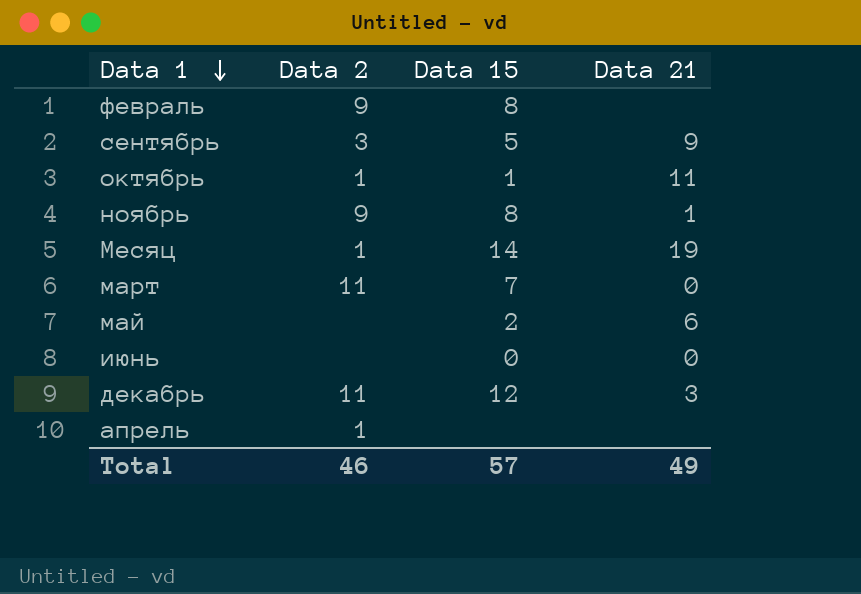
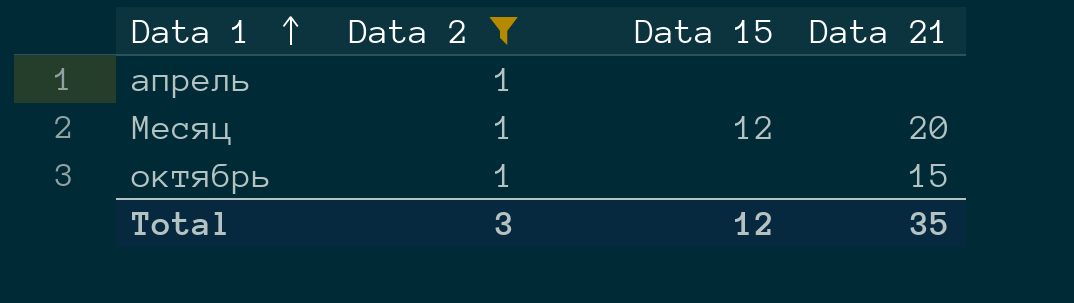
filter: none -> Data 2 = 1
row order: Data 1 descending -> Data 1 ascending
Месяц | Data 15: 14 -> 12
Месяц | Data 21: 19 -> 20
октябрь | Data 15: 1 -> none
октябрь | Data 21: 11 -> 15
Total | Data 2: 46 -> 3
Total | Data 15: 57 -> 12
Total | Data 21: 49 -> 35

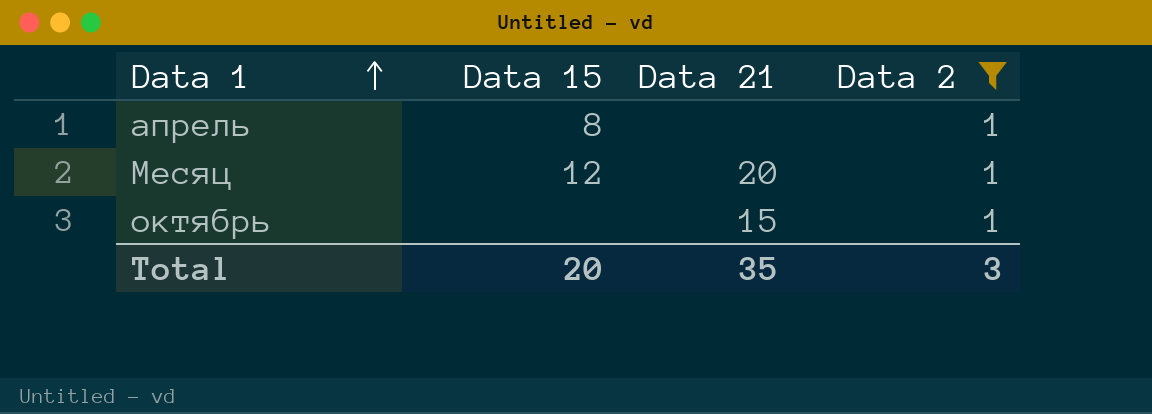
column Data 2 | position: 2 -> 4
апрель | Data 15: none -> 8
Total | Data 15: 12 -> 20

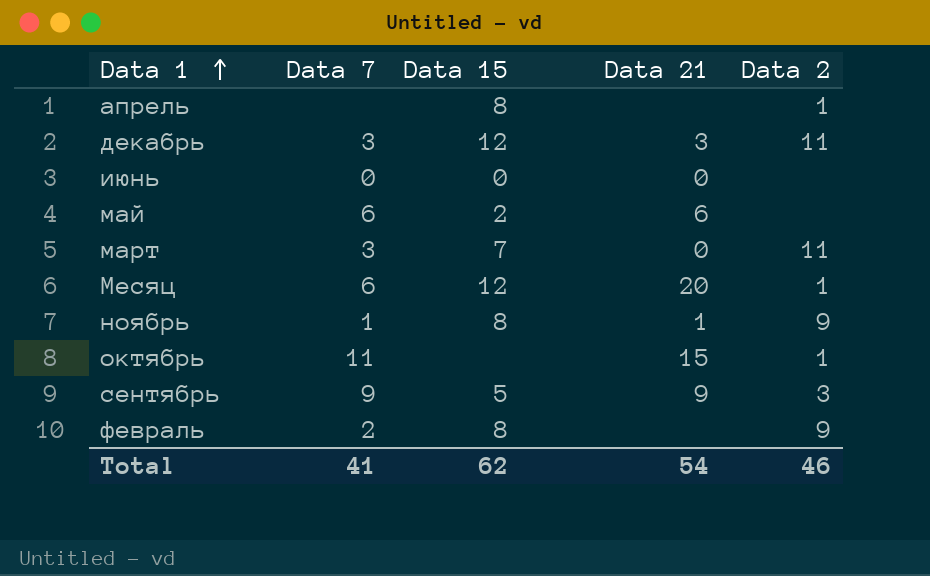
filter: Data 2 = 1 -> none
column Data 7 | position: none -> 2
Total | Data 15: 20 -> 62
Total | Data 21: 35 -> 54
Total | Data 2: 3 -> 46

